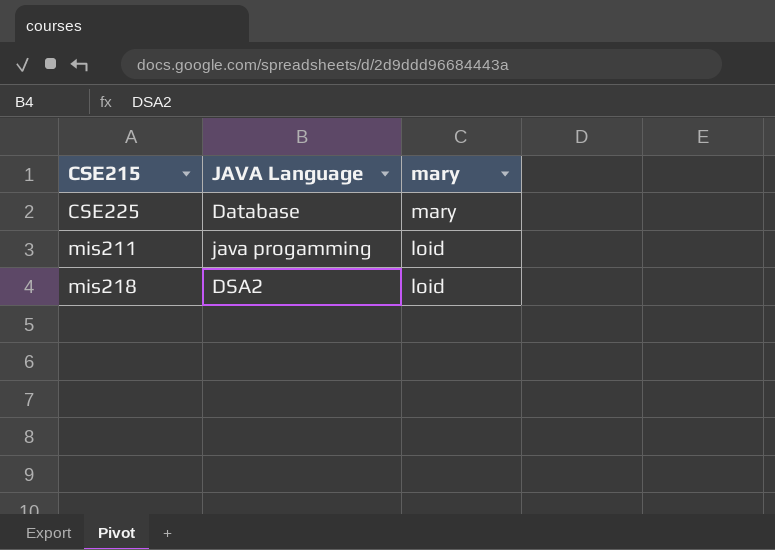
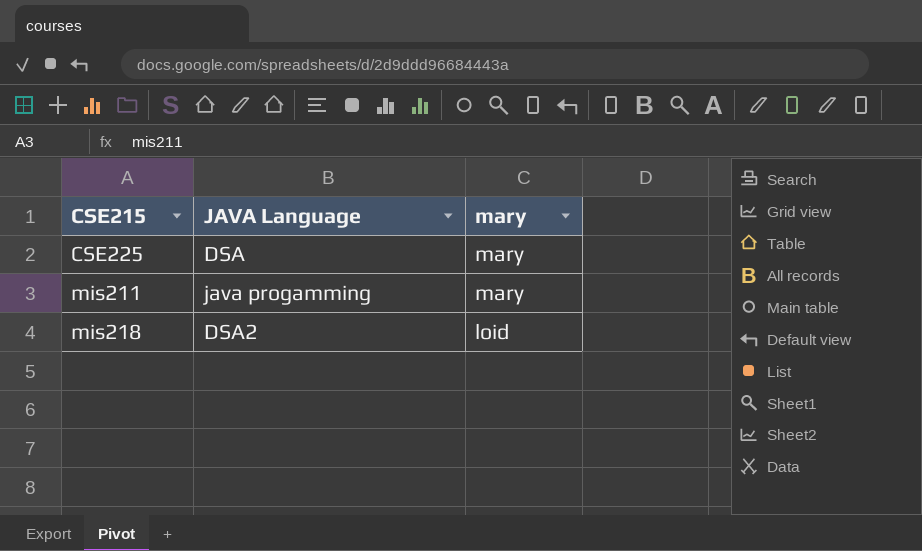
CSE225 | JAVA Language: Database -> DSA
mis211 | mary: loid -> mary

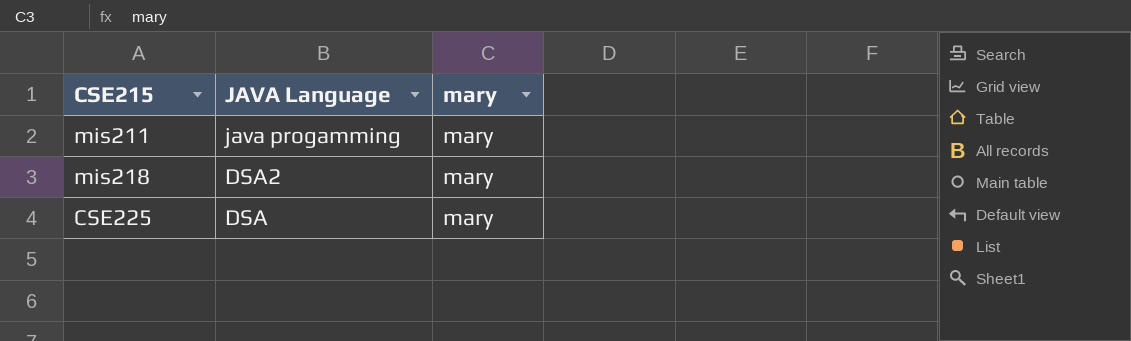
row order: CSE215 ascending -> JAVA Language descending
mis218 | mary: loid -> mary

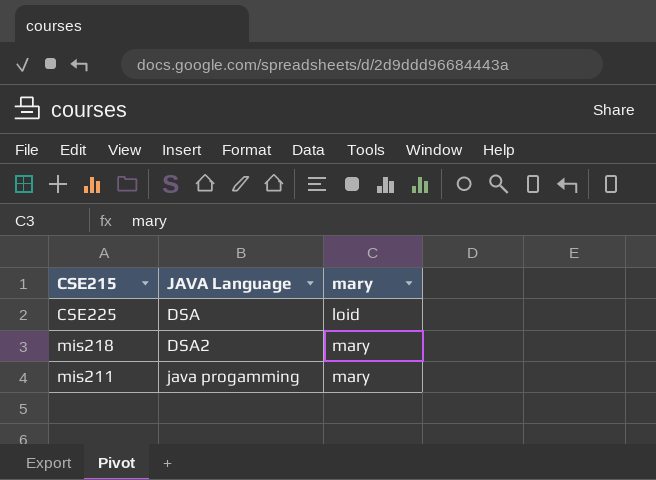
row order: JAVA Language descending -> JAVA Language ascending
CSE225 | mary: mary -> loid

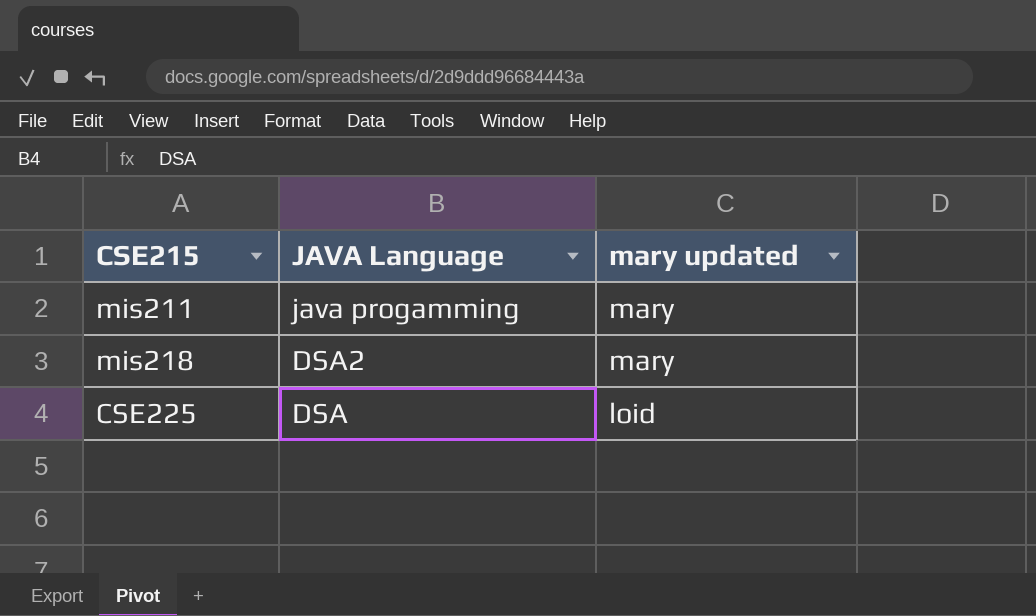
row order: JAVA Language ascending -> JAVA Language descending
column name: mary -> mary updated

